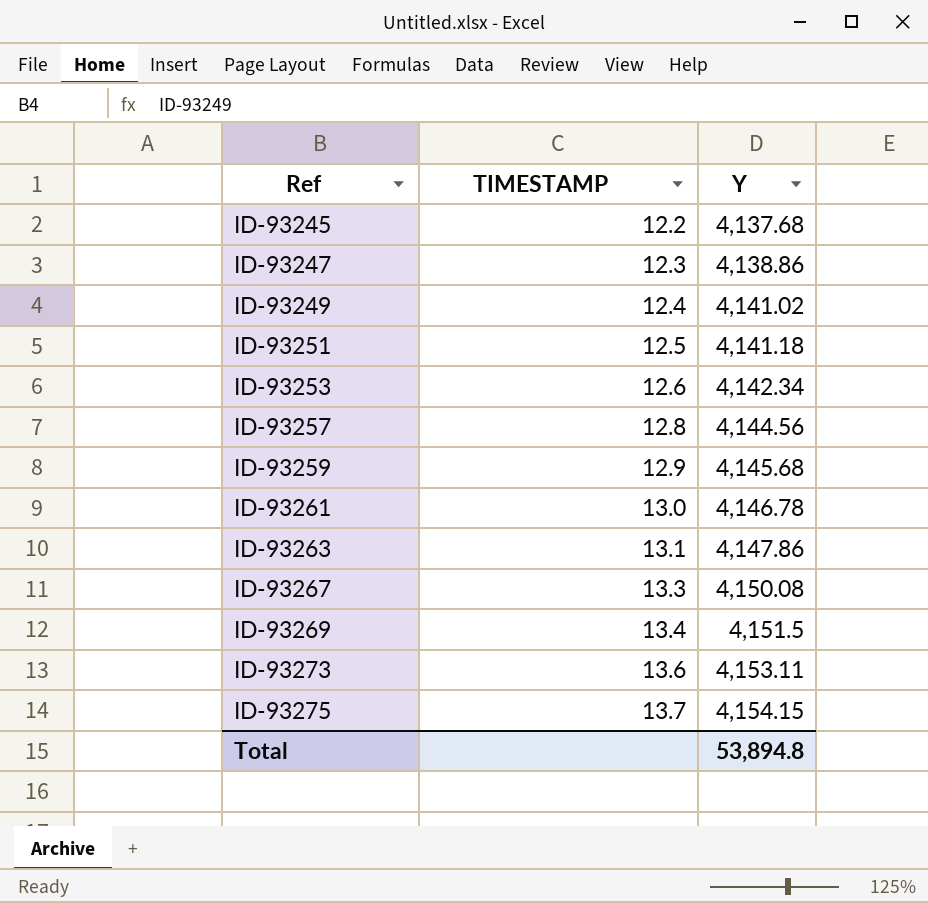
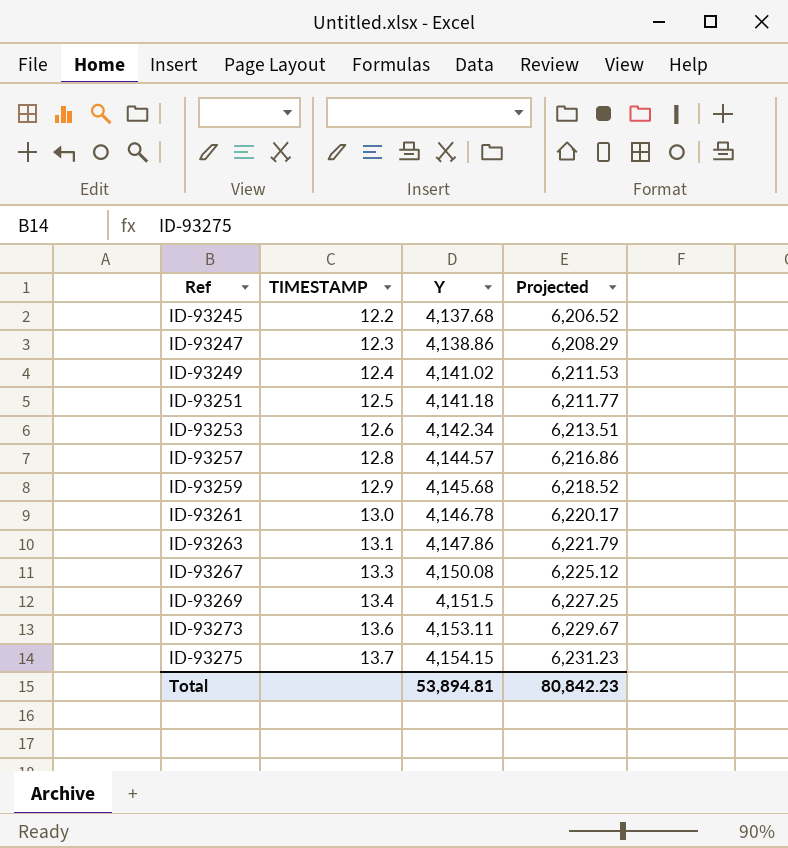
column Projected | formula: none -> [Y] * 1.5
ID-93257 | Y: 4,144.56 -> 4,144.57
Total | Y: 53,894.8 -> 53,894.81

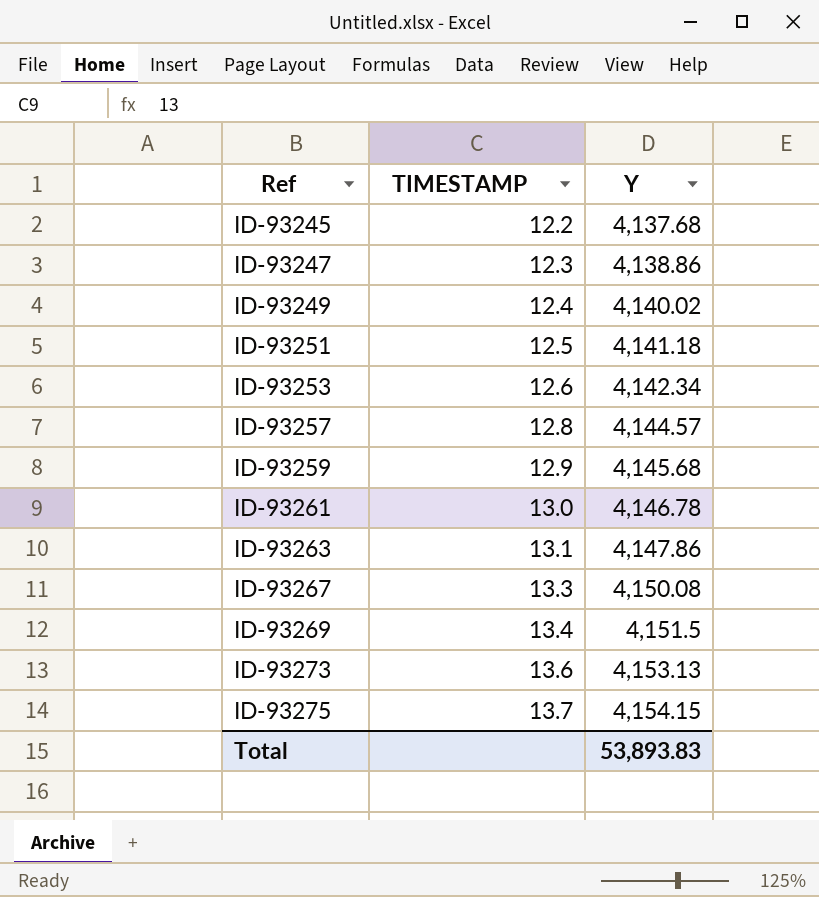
column Projected | formula: [Y] * 1.5 -> none
ID-93249 | Y: 4,141.02 -> 4,140.02
ID-93273 | Y: 4,153.11 -> 4,153.13
Total | Y: 53,894.81 -> 53,893.83

